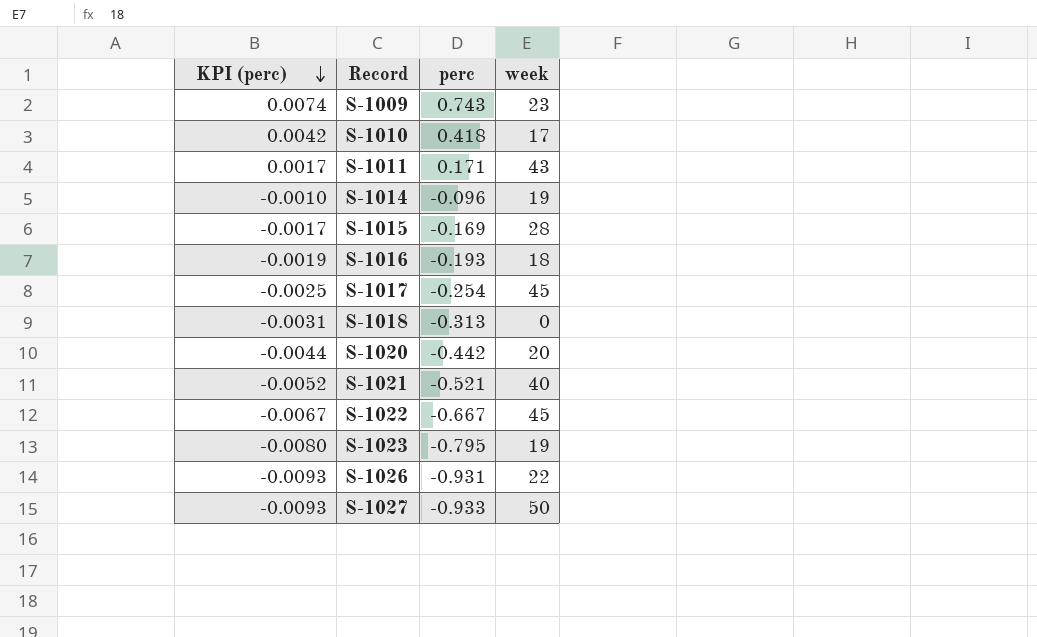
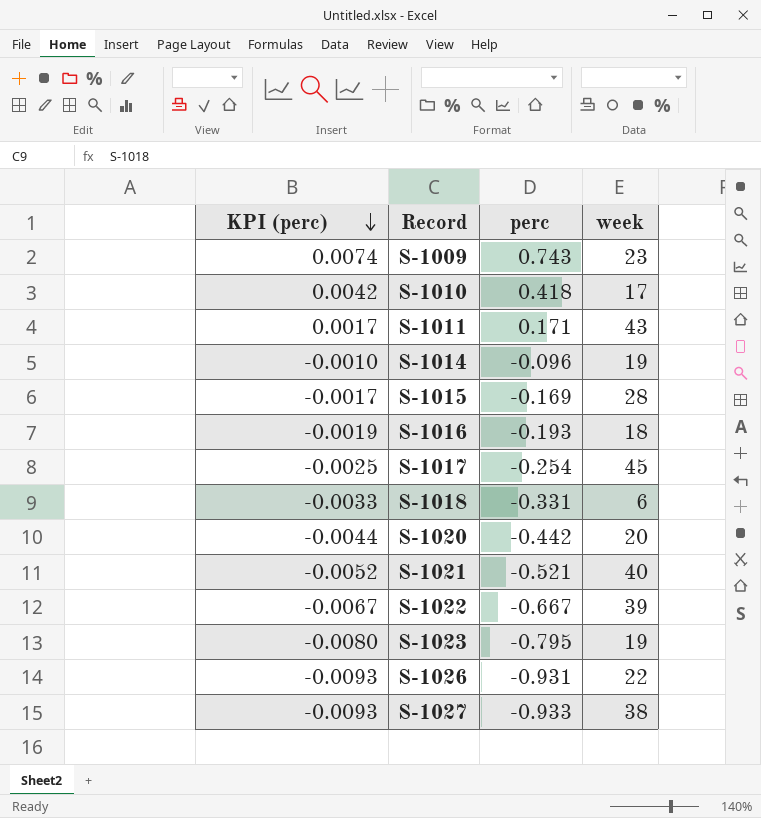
S-1018 | KPI (perc): -0.0031 -> -0.0033
S-1018 | perc: -0.313 -> -0.331
S-1018 | week: 0 -> 6
S-1022 | week: 45 -> 39
S-1027 | week: 50 -> 38

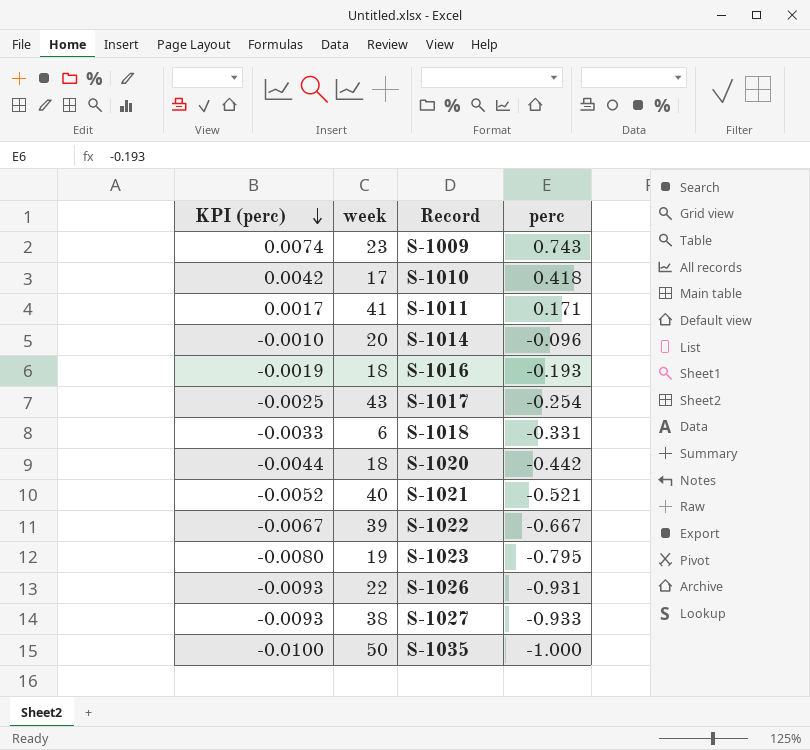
column week | position: 4 -> 2
row S-1015: -0.0017 | -0.169 | 28 -> none
S-1011 | week: 43 -> 41
S-1014 | week: 19 -> 20
S-1017 | week: 45 -> 43
S-1020 | week: 20 -> 18
row S-1035: none -> -0.0100 | 50 | -1.000

